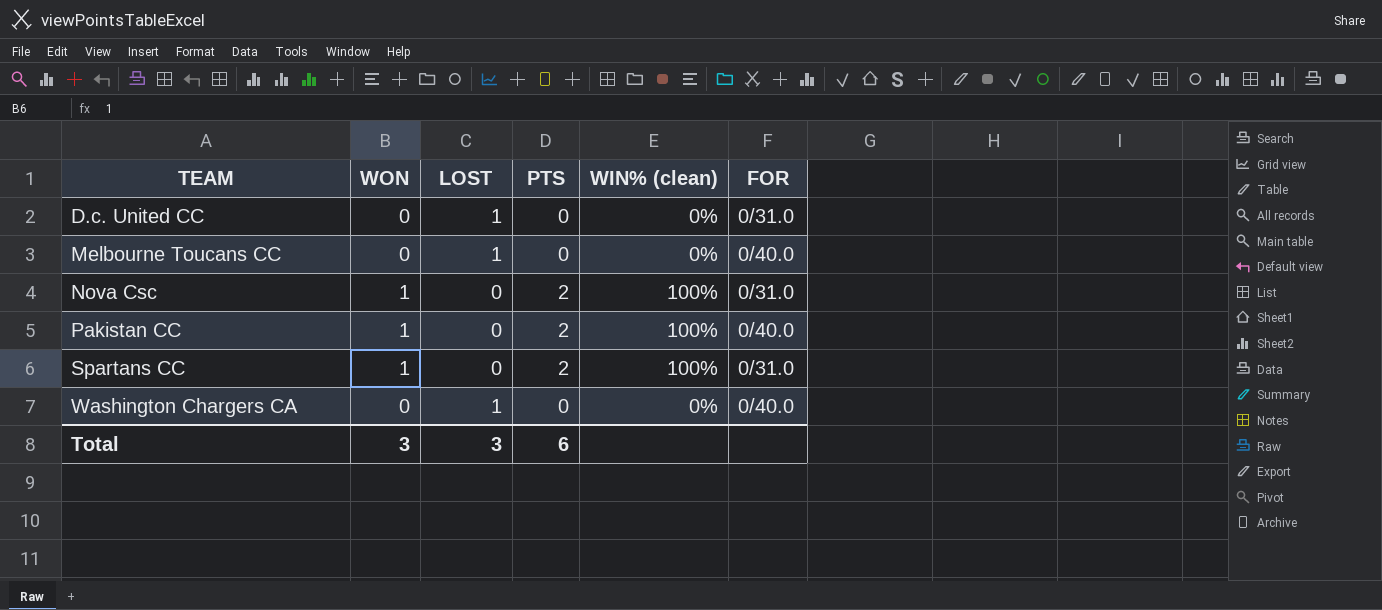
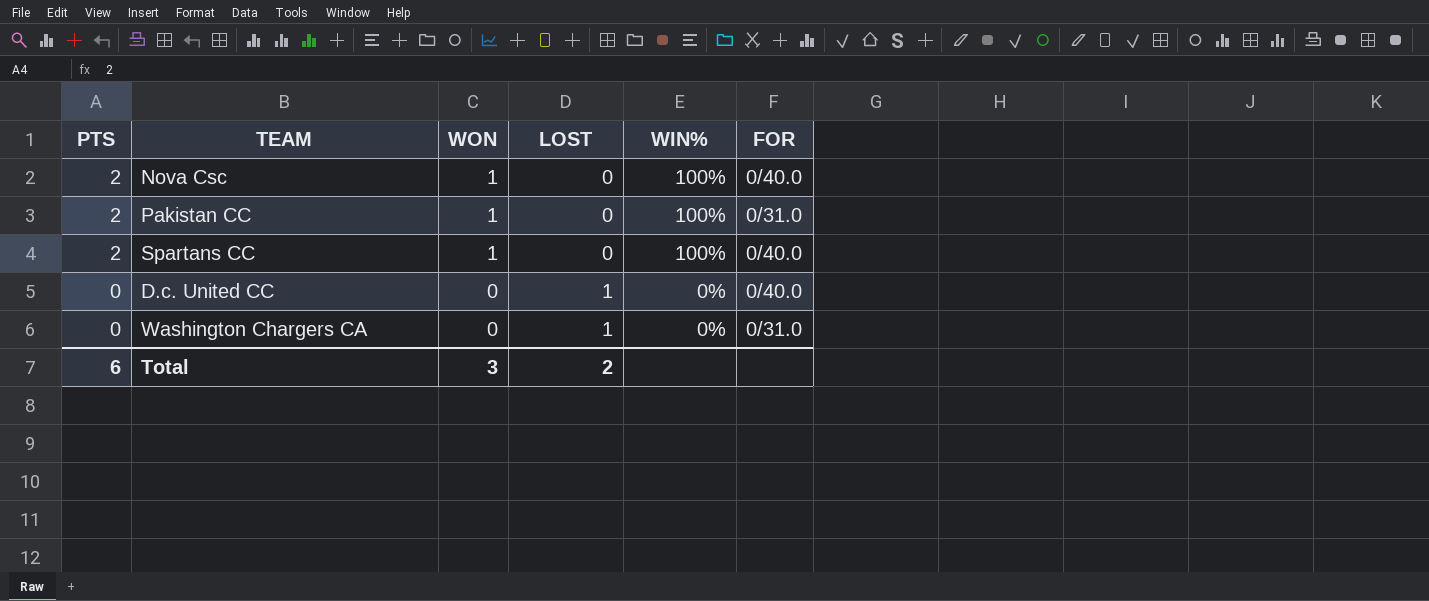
row order: TEAM ascending -> PTS descending
column PTS | position: 4 -> 1
column name: WIN% (clean) -> WIN%
row Melbourne Toucans CC: 0 | 1 | 0 | 0% | 0/40.0 -> none
Nova Csc | FOR: 0/31.0 -> 0/40.0
Pakistan CC | FOR: 0/40.0 -> 0/31.0
Spartans CC | FOR: 0/31.0 -> 0/40.0
D.c. United CC | FOR: 0/31.0 -> 0/40.0
Washington Chargers CA | FOR: 0/40.0 -> 0/31.0
Total | LOST: 3 -> 2

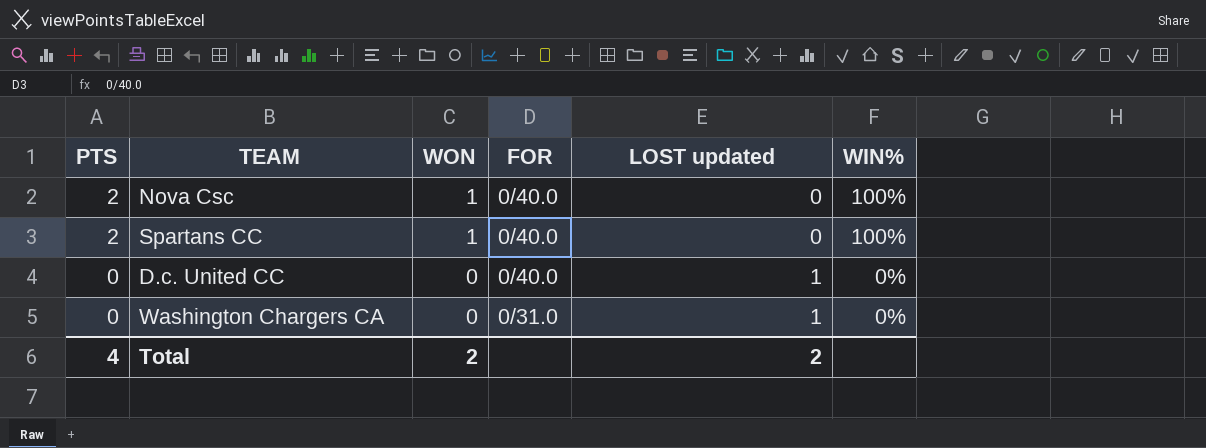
column FOR | position: 6 -> 4
column name: LOST -> LOST updated
row Pakistan CC: 2 | 1 | 0 | 100% | 0/31.0 -> none
Total | PTS: 6 -> 4
Total | WON: 3 -> 2

